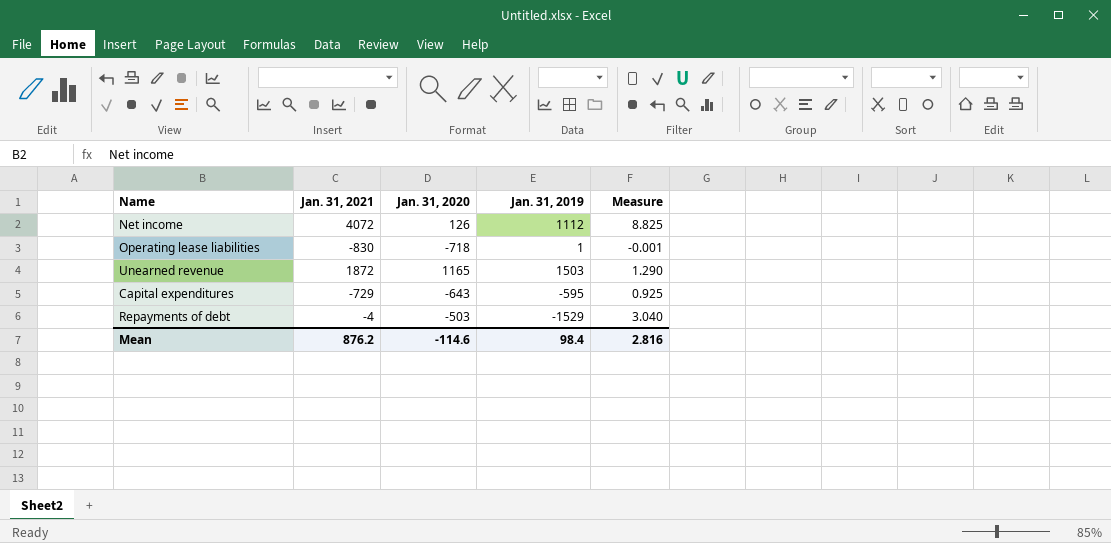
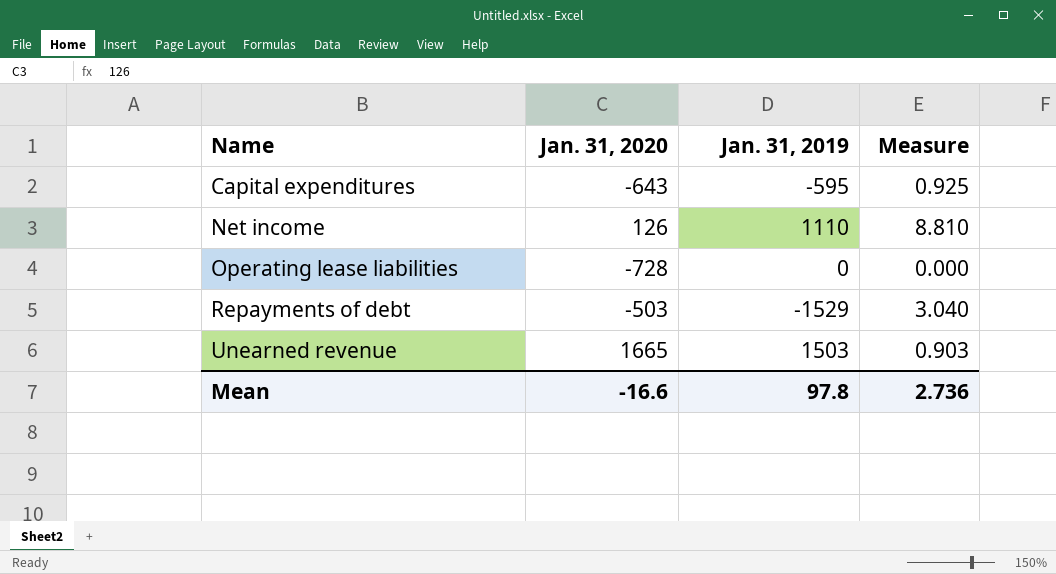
row order: none -> Name ascending
column Jan. 31, 2021 | position: 2 -> none
Net income | Jan. 31, 2019: 1112 -> 1110
Net income | Measure: 8.825 -> 8.810
Operating lease liabilities | Jan. 31, 2020: -718 -> -728
Operating lease liabilities | Jan. 31, 2019: 1 -> 0
Operating lease liabilities | Measure: -0.001 -> 0.000
Unearned revenue | Jan. 31, 2020: 1165 -> 1665
Unearned revenue | Measure: 1.290 -> 0.903
Mean | Jan. 31, 2020: -114.6 -> -16.6
Mean | Jan. 31, 2019: 98.4 -> 97.8
Mean | Measure: 2.816 -> 2.736

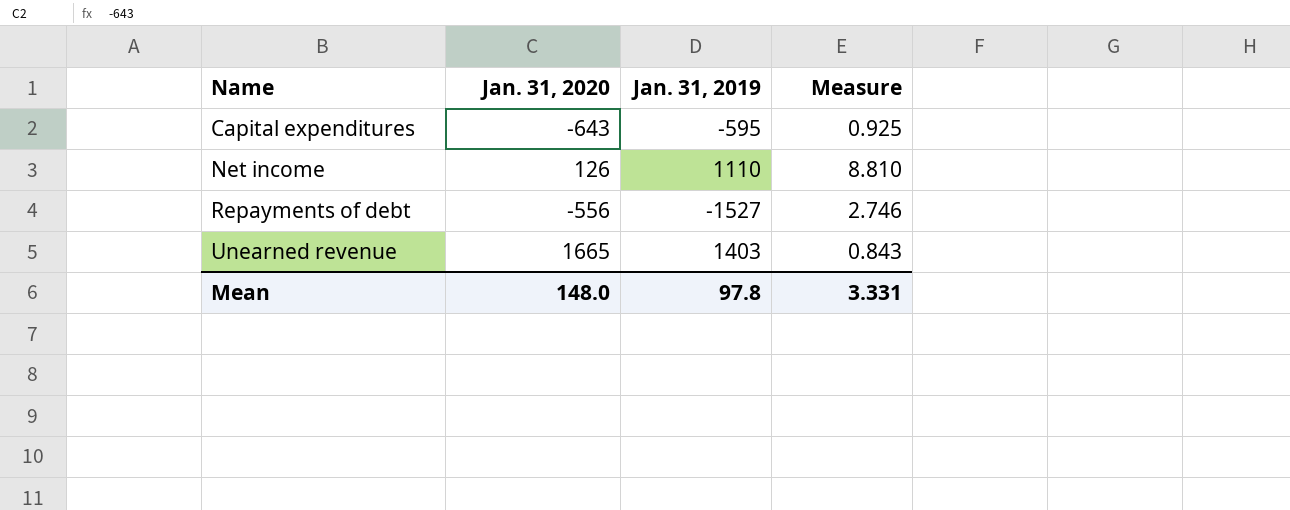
row Operating lease liabilities: -728 | 0 | 0.000 -> none
Repayments of debt | Jan. 31, 2020: -503 -> -556
Repayments of debt | Jan. 31, 2019: -1529 -> -1527
Repayments of debt | Measure: 3.040 -> 2.746
Unearned revenue | Jan. 31, 2019: 1503 -> 1403
Unearned revenue | Measure: 0.903 -> 0.843
Mean | Jan. 31, 2020: -16.6 -> 148.0
Mean | Measure: 2.736 -> 3.331

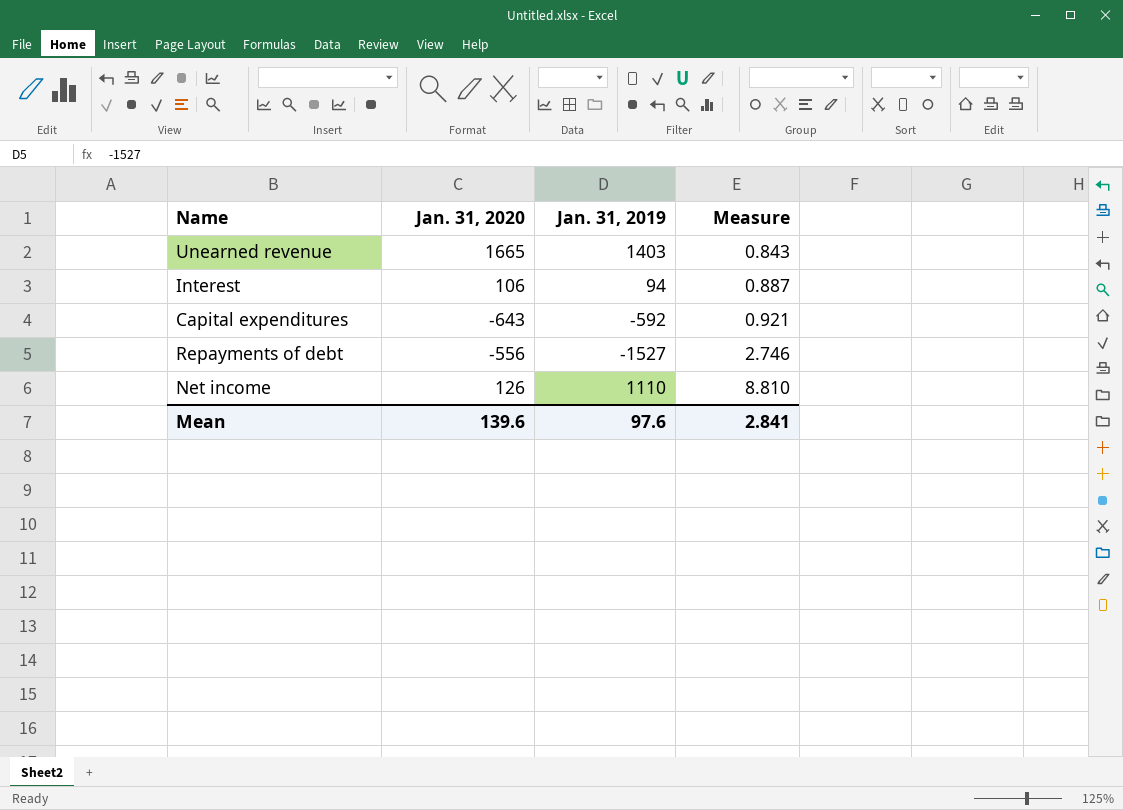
row order: Name ascending -> Measure ascending
row Interest: none -> 106 | 94 | 0.887
Capital expenditures | Jan. 31, 2019: -595 -> -592
Capital expenditures | Measure: 0.925 -> 0.921
Mean | Jan. 31, 2020: 148.0 -> 139.6
Mean | Jan. 31, 2019: 97.8 -> 97.6
Mean | Measure: 3.331 -> 2.841

